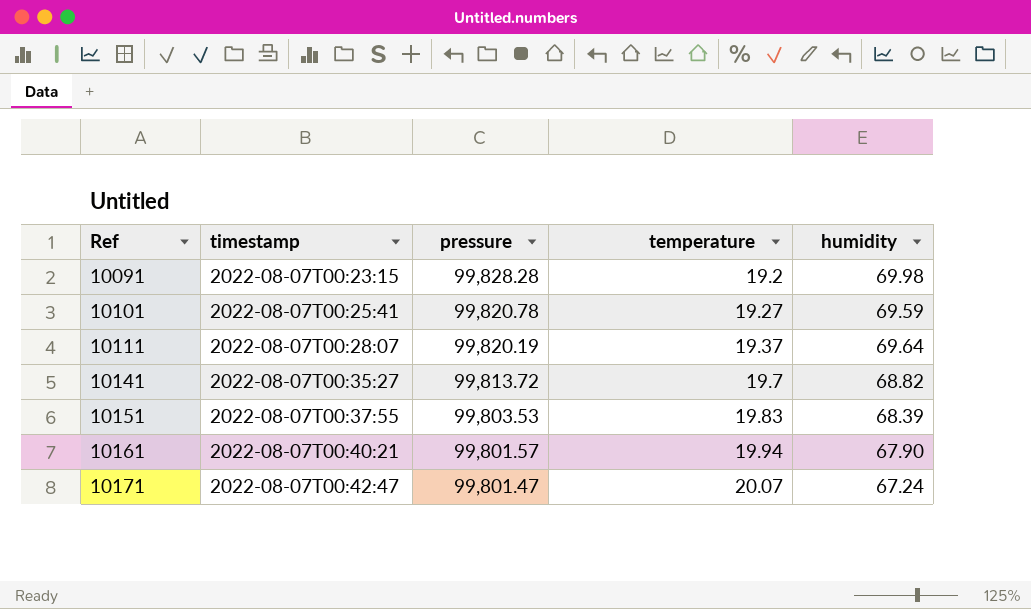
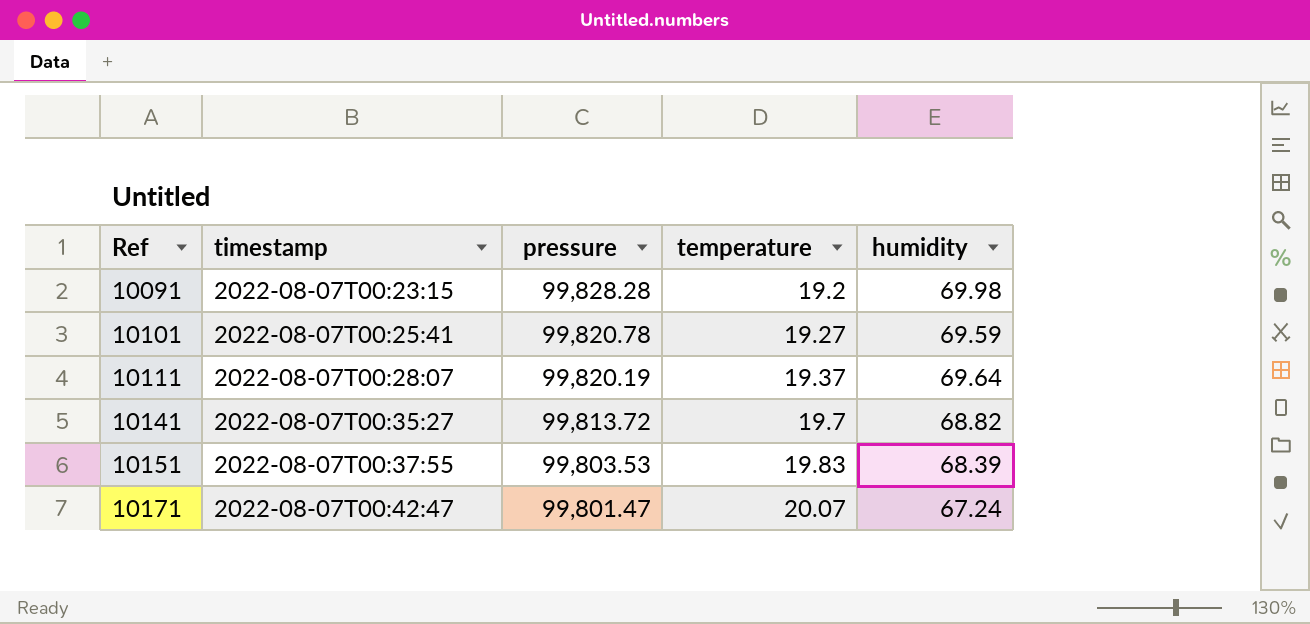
row 10161: 2022-08-07T00:40:21 | 99,801.57 | 19.94 | 67.90 -> none

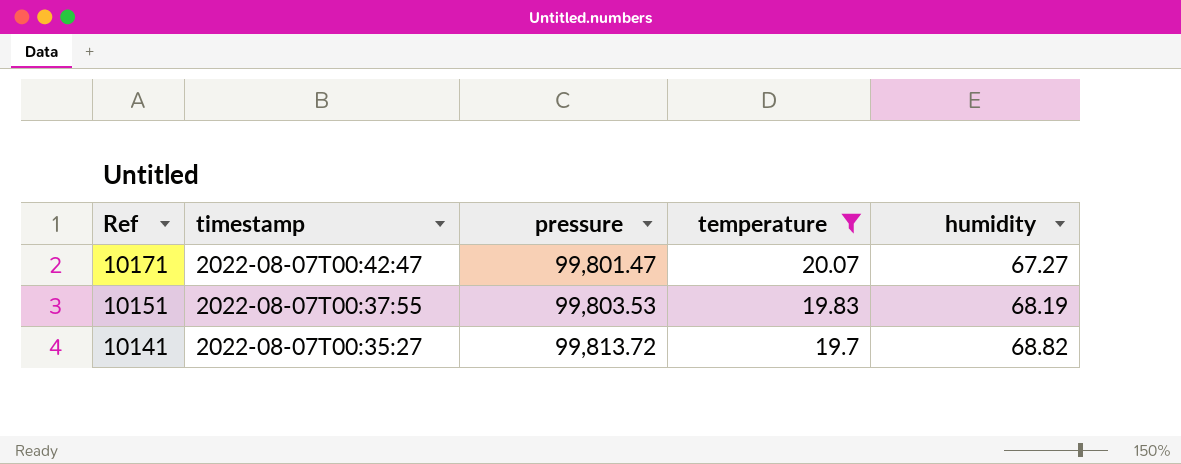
filter: none -> temperature >= 19.7
row order: Ref ascending -> Ref descending
10171 | humidity: 67.24 -> 67.27
10151 | humidity: 68.39 -> 68.19

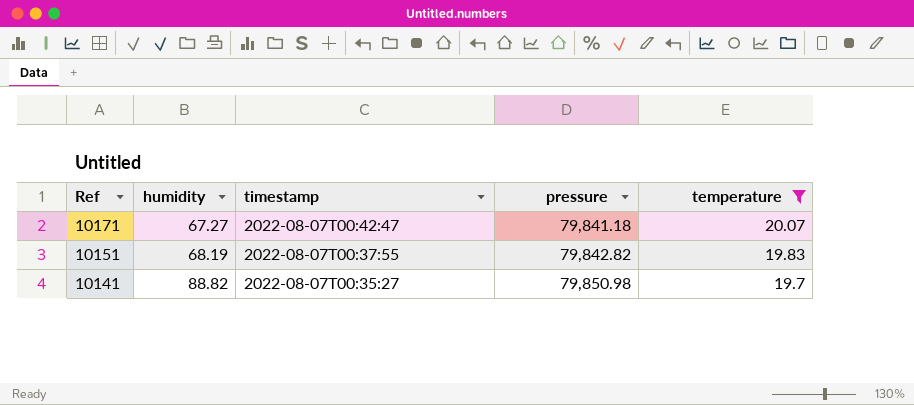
column humidity | position: 5 -> 2
10171 | pressure: 99,801.47 -> 79,841.18
10151 | pressure: 99,803.53 -> 79,842.82
10141 | humidity: 68.82 -> 88.82
10141 | pressure: 99,813.72 -> 79,850.98

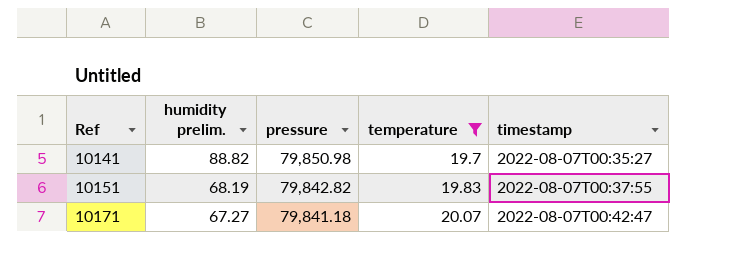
row order: Ref descending -> Ref ascending
column name: humidity -> humidity prelim.
column timestamp | position: 3 -> 5

